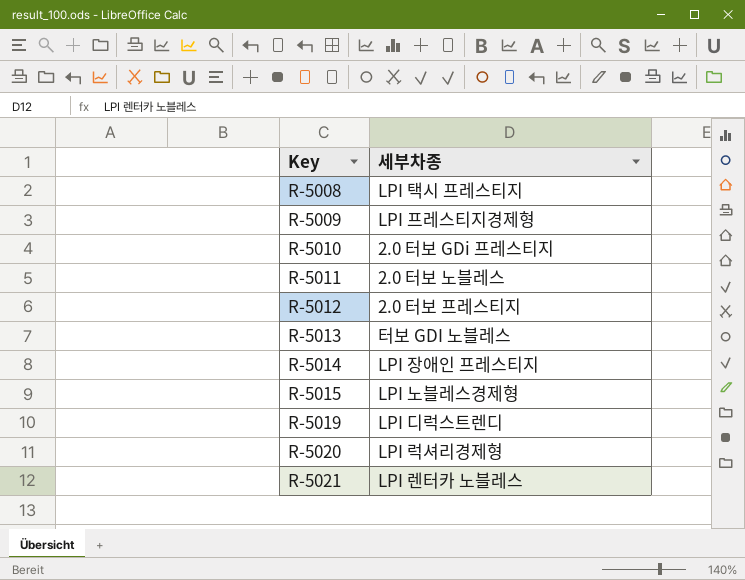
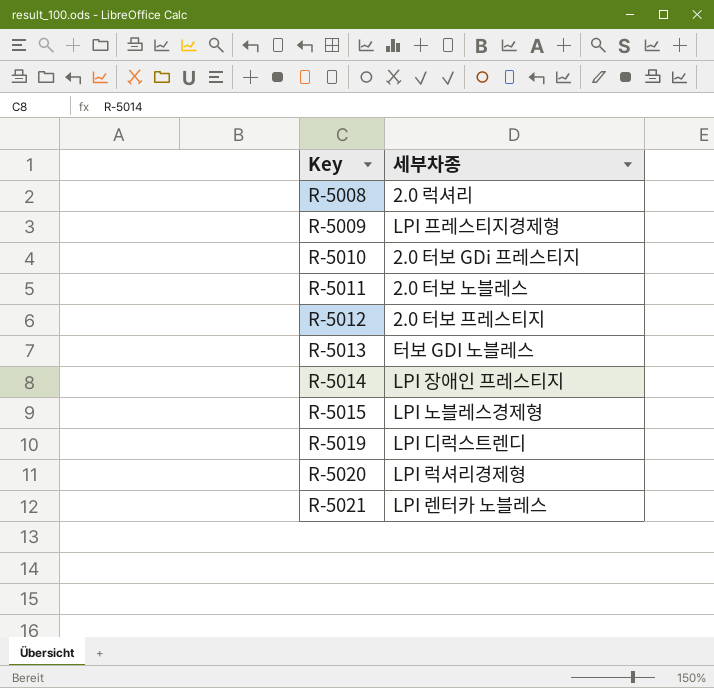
R-5008 | 세부차종: LPI 택시 프레스티지 -> 2.0 럭셔리

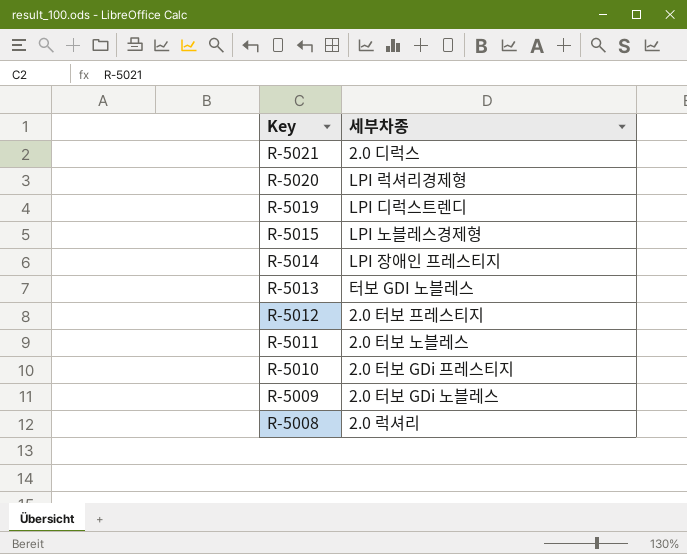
row order: Key ascending -> Key descending
R-5021 | 세부차종: LPI 렌터카 노블레스 -> 2.0 디럭스
R-5009 | 세부차종: LPI 프레스티지경제형 -> 2.0 터보 GDi 노블레스

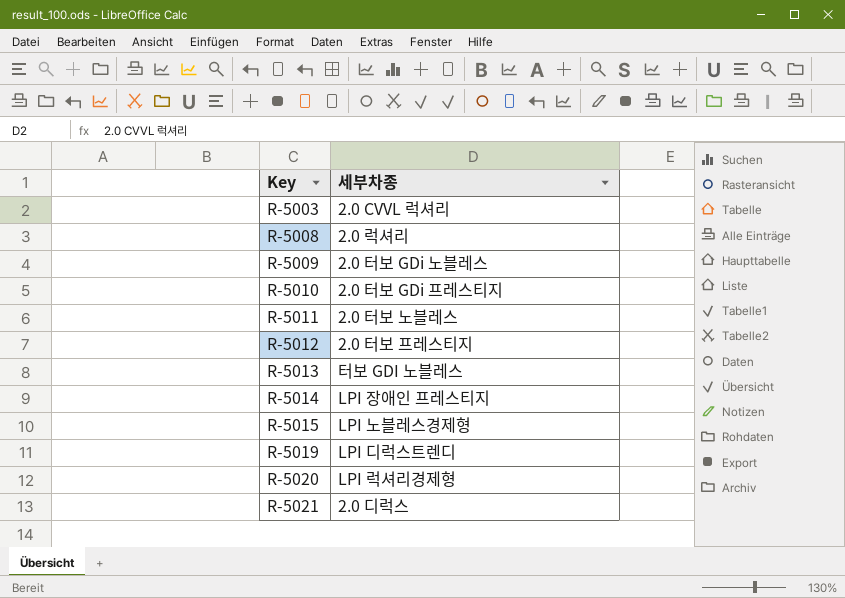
row order: Key descending -> Key ascending
row R-5003: none -> 2.0 CVVL 럭셔리

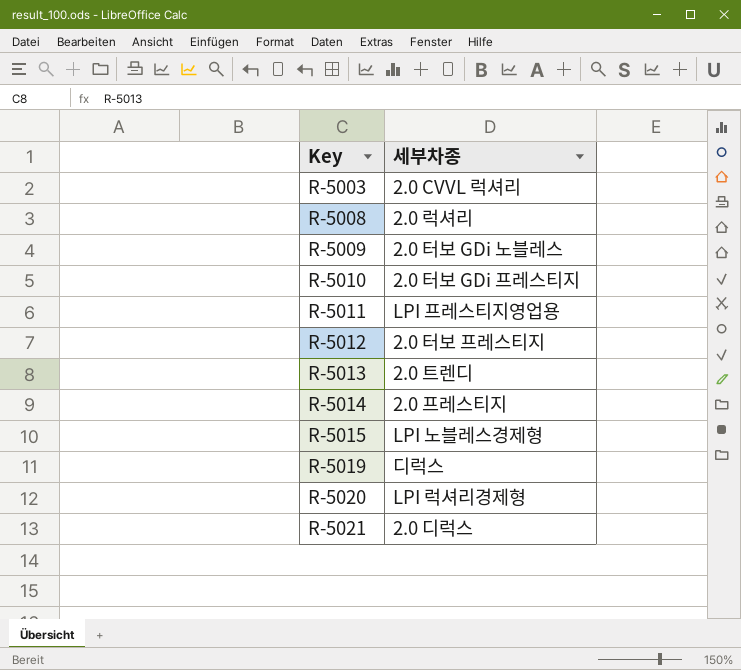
R-5011 | 세부차종: 2.0 터보 노블레스 -> LPI 프레스티지영업용
R-5013 | 세부차종: 터보 GDI 노블레스 -> 2.0 트렌디
R-5014 | 세부차종: LPI 장애인 프레스티지 -> 2.0 프레스티지
R-5019 | 세부차종: LPI 디럭스트렌디 -> 디럭스

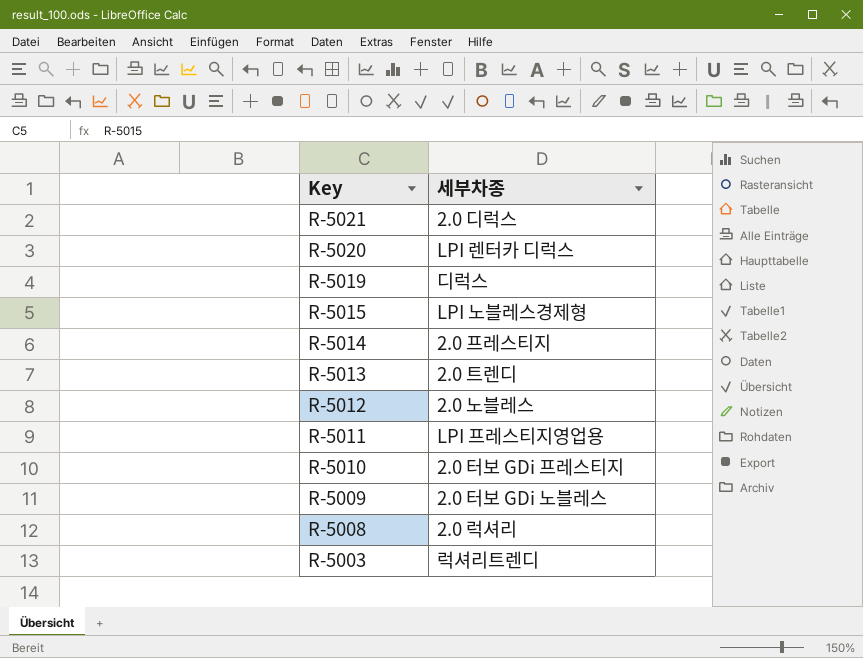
row order: Key ascending -> Key descending
R-5020 | 세부차종: LPI 럭셔리경제형 -> LPI 렌터카 디럭스
R-5012 | 세부차종: 2.0 터보 프레스티지 -> 2.0 노블레스
R-5003 | 세부차종: 2.0 CVVL 럭셔리 -> 럭셔리트렌디

